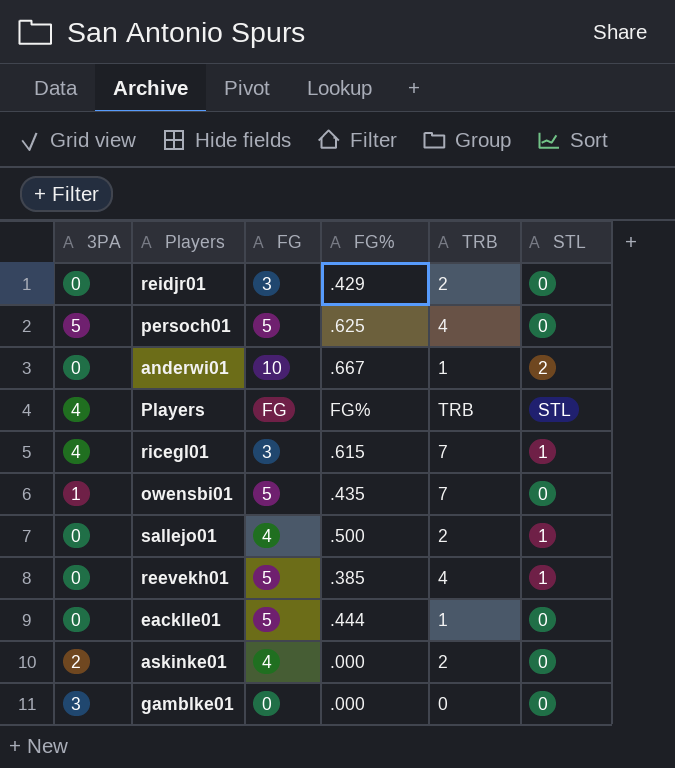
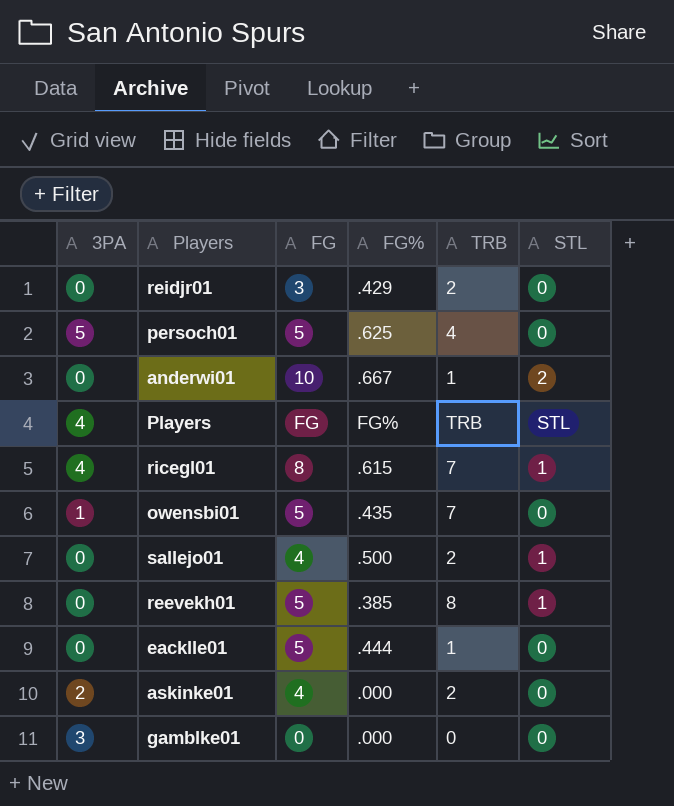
ricegl01 | FG: 3 -> 8
reevekh01 | TRB: 4 -> 8

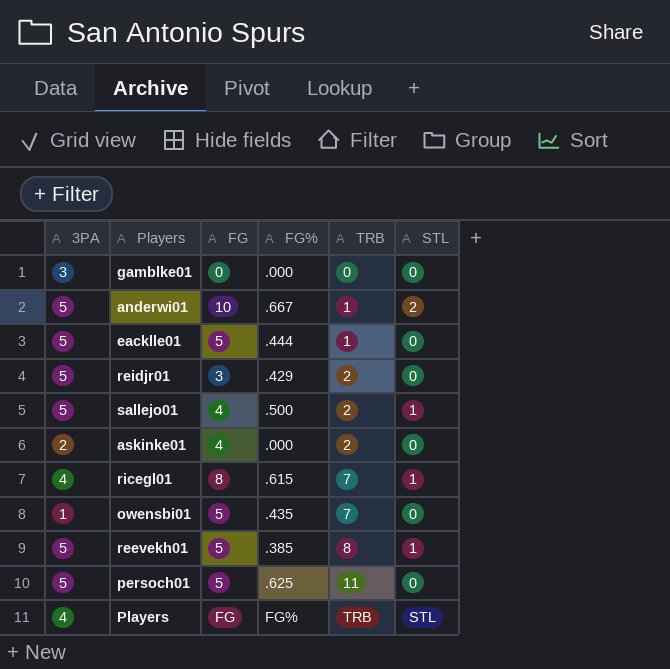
row order: none -> TRB ascending
anderwi01 | 3PA: 0 -> 5
eacklle01 | 3PA: 0 -> 5
reidjr01 | 3PA: 0 -> 5
sallejo01 | 3PA: 0 -> 5
reevekh01 | 3PA: 0 -> 5
persoch01 | TRB: 4 -> 11

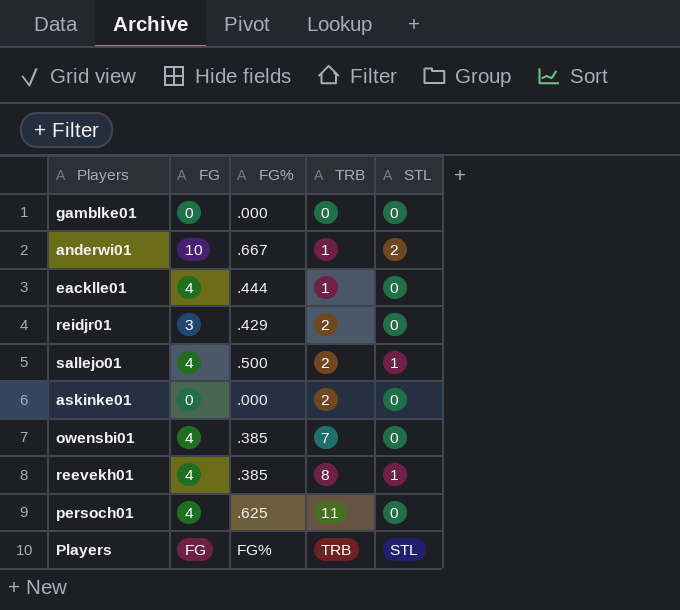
column 3PA | position: 1 -> none
row ricegl01: 4 | 8 | .615 | 7 | 1 -> none
eacklle01 | FG: 5 -> 4
askinke01 | FG: 4 -> 0
owensbi01 | FG: 5 -> 4
owensbi01 | FG%: .435 -> .385
reevekh01 | FG: 5 -> 4
persoch01 | FG: 5 -> 4

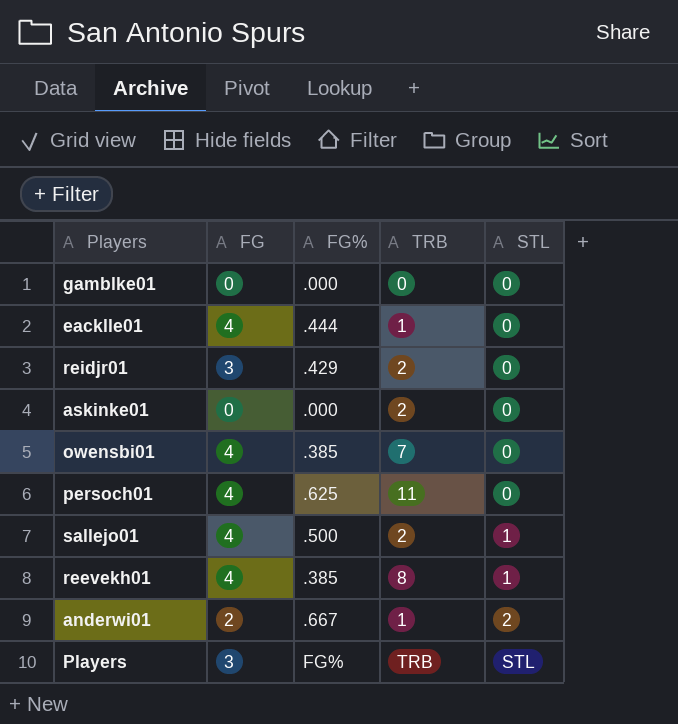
row order: TRB ascending -> STL ascending
anderwi01 | FG: 10 -> 2
Players | FG: FG -> 3

